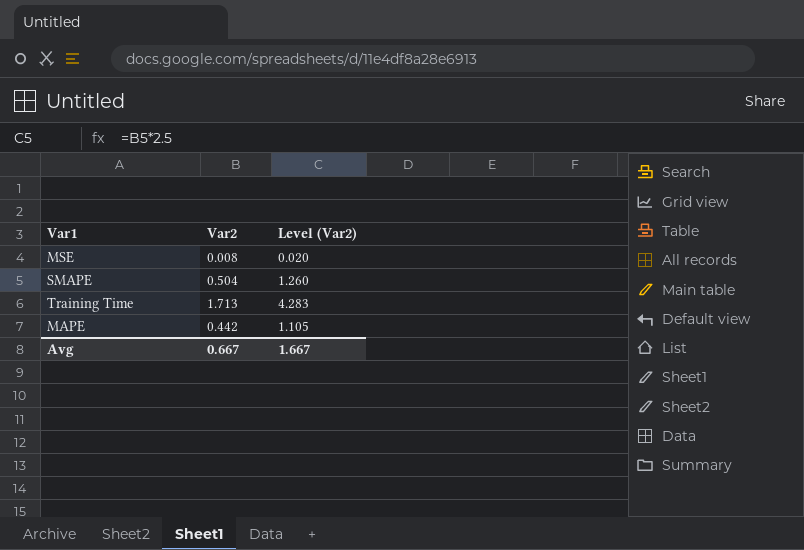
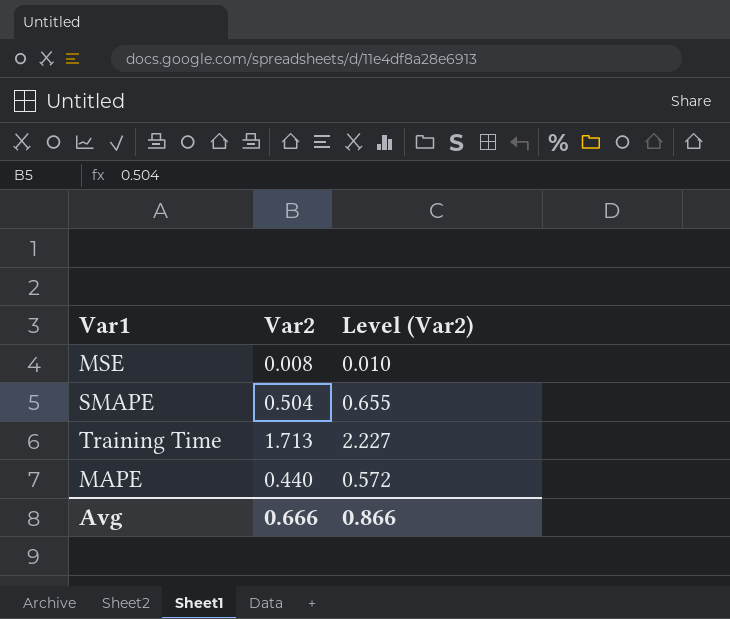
column Level (Var2) | formula: [Var2] * 2.5 -> [Var2] * 1.3
MAPE | Var2: 0.442 -> 0.440
Avg | Var2: 0.667 -> 0.666
Avg | Level (Var2): 1.667 -> 0.866

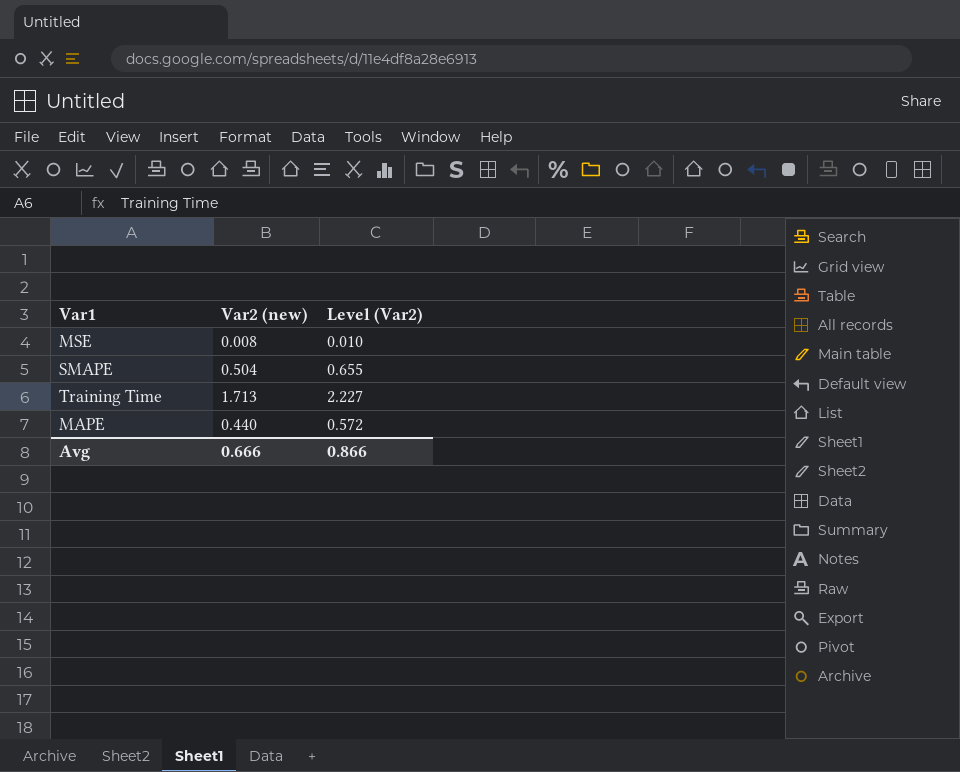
column name: Var2 -> Var2 (new)

